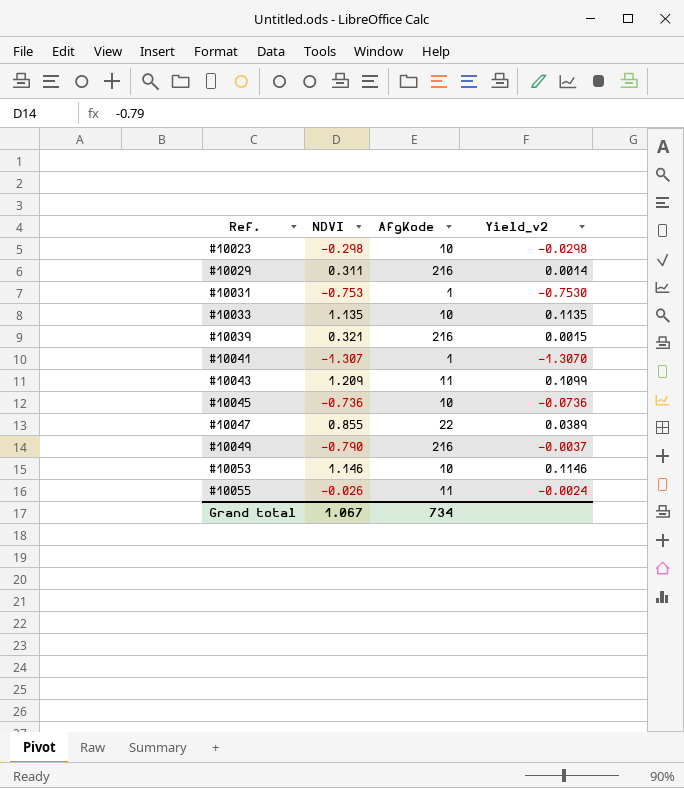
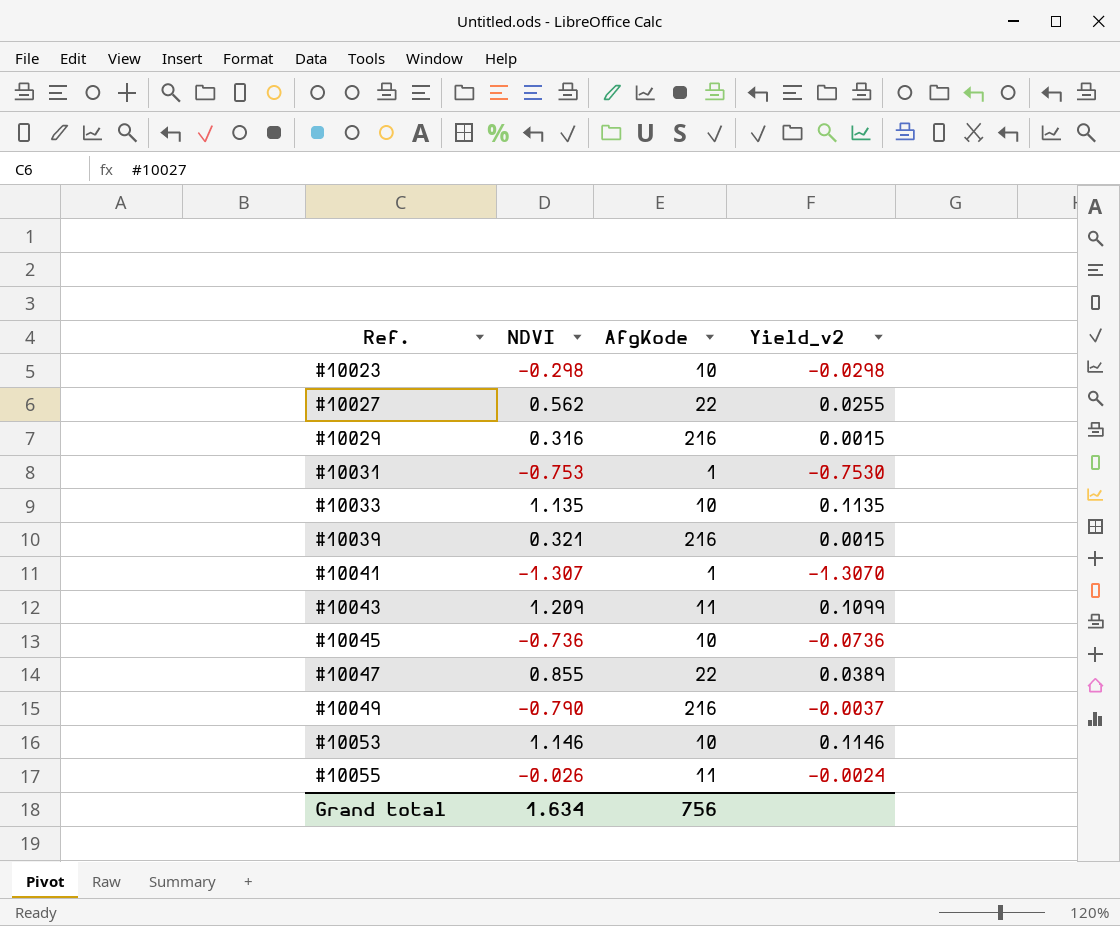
row #10027: none -> 0.562 | 22 | 0.0255
#10029 | NDVI: 0.311 -> 0.316
#10029 | Yield_v2: 0.0014 -> 0.0015
Grand total | NDVI: 1.067 -> 1.634
Grand total | AfgKode: 734 -> 756

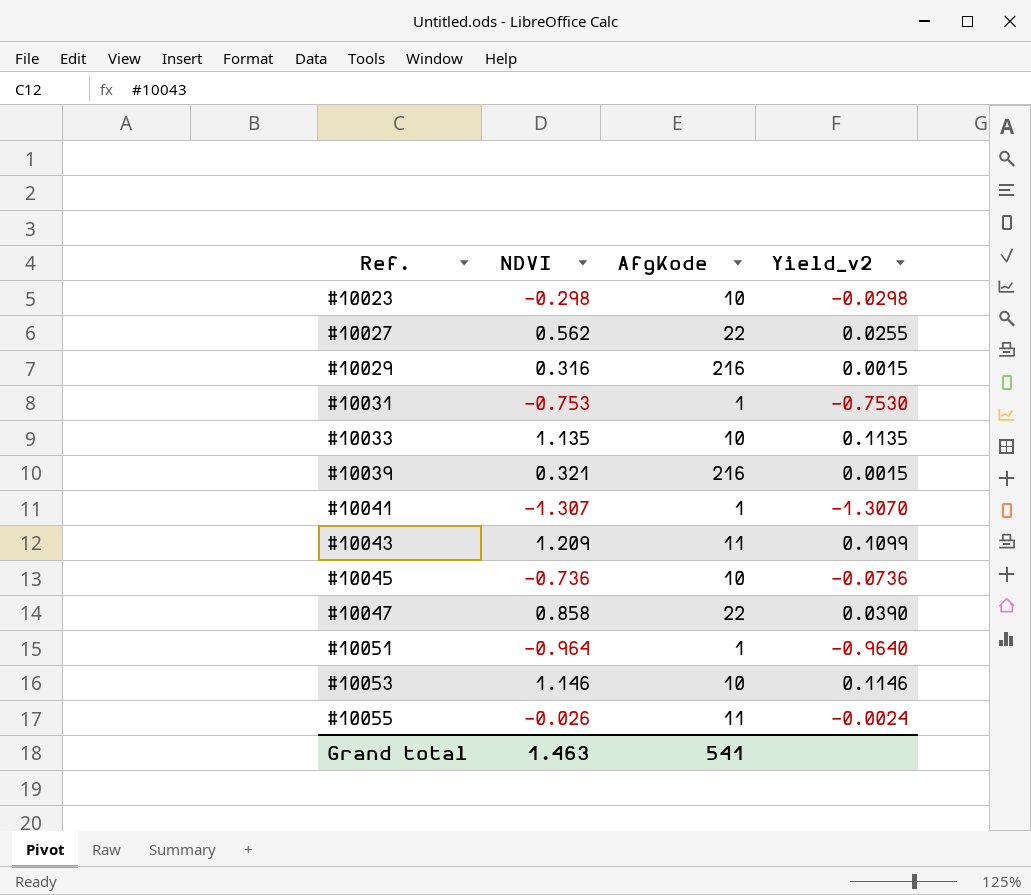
row #10049: -0.790 | 216 | -0.0037 -> none
#10047 | NDVI: 0.855 -> 0.858
#10047 | Yield_v2: 0.0389 -> 0.0390
row #10051: none -> -0.964 | 1 | -0.9640
Grand total | NDVI: 1.634 -> 1.463
Grand total | AfgKode: 756 -> 541

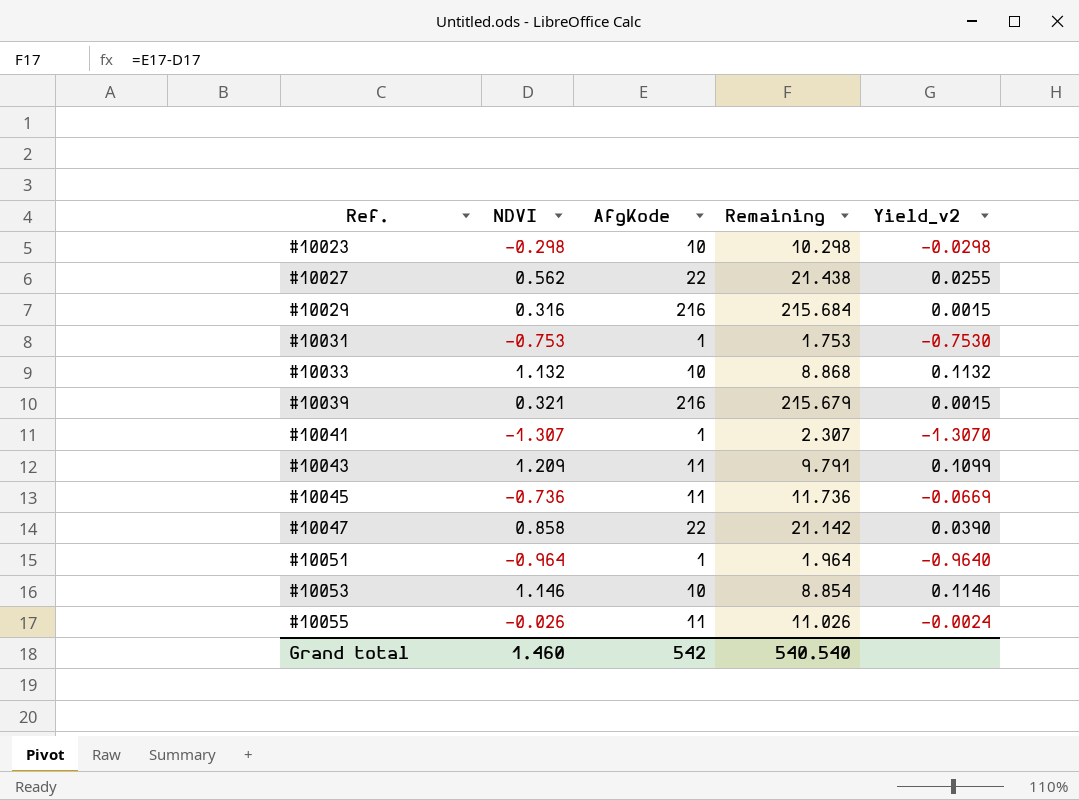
column Remaining | formula: none -> [AfgKode] - [NDVI]
#10033 | NDVI: 1.135 -> 1.132
#10033 | Yield_v2: 0.1135 -> 0.1132
#10045 | AfgKode: 10 -> 11
#10045 | Yield_v2: -0.0736 -> -0.0669
Grand total | NDVI: 1.463 -> 1.460
Grand total | AfgKode: 541 -> 542

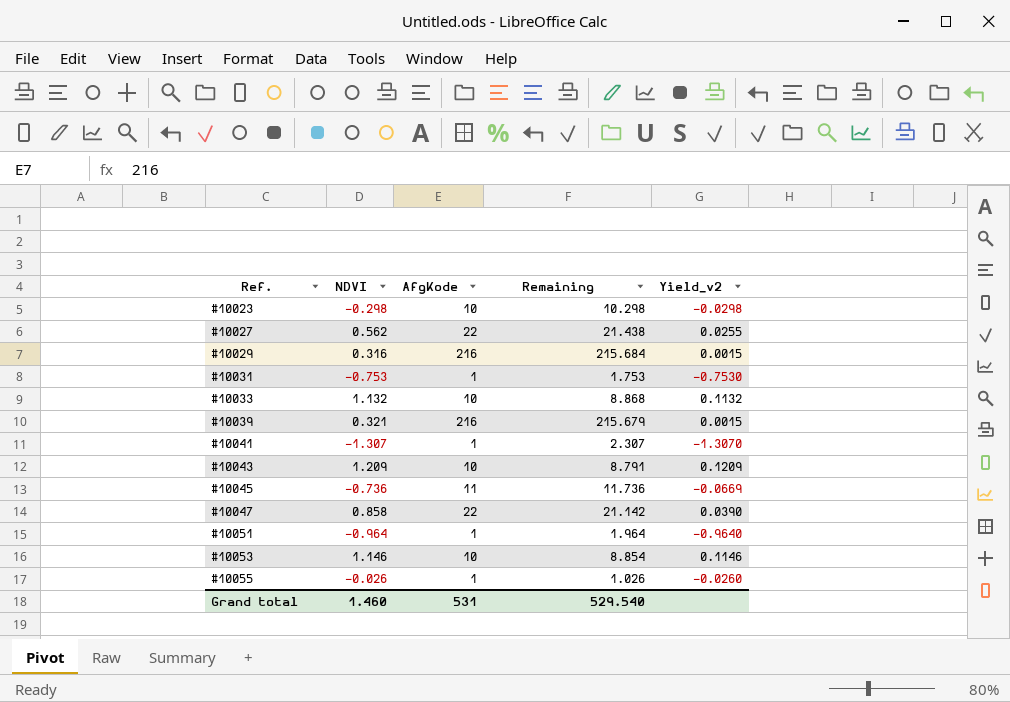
#10043 | AfgKode: 11 -> 10
#10043 | Remaining: 9.791 -> 8.791
#10043 | Yield_v2: 0.1099 -> 0.1209
#10055 | AfgKode: 11 -> 1
#10055 | Remaining: 11.026 -> 1.026
#10055 | Yield_v2: -0.0024 -> -0.0260
Grand total | AfgKode: 542 -> 531
Grand total | Remaining: 540.540 -> 529.540

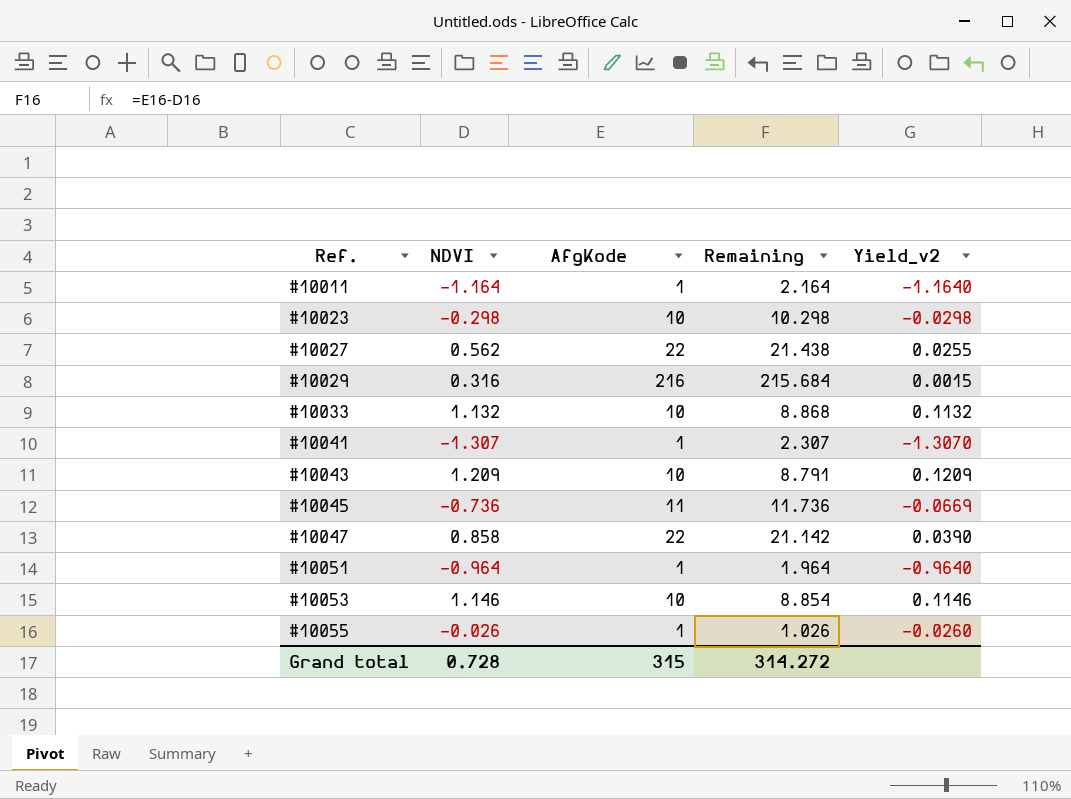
row #10031: -0.753 | 1 | 1.753 | -0.7530 -> none
row #10039: 0.321 | 216 | 215.679 | 0.0015 -> none
row #10011: none -> -1.164 | 1 | 2.164 | -1.1640
Grand total | NDVI: 1.460 -> 0.728
Grand total | AfgKode: 531 -> 315
Grand total | Remaining: 529.540 -> 314.272

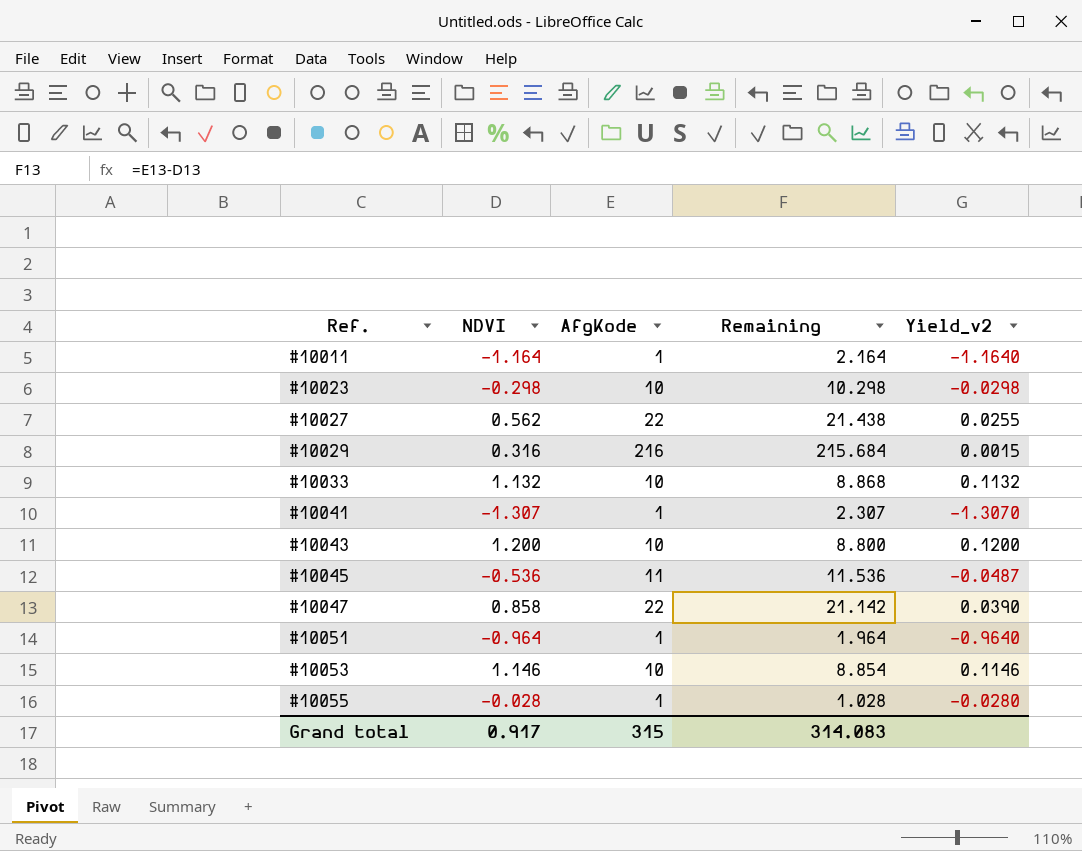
#10043 | NDVI: 1.209 -> 1.200
#10043 | Remaining: 8.791 -> 8.800
#10043 | Yield_v2: 0.1209 -> 0.1200
#10045 | NDVI: -0.736 -> -0.536
#10045 | Remaining: 11.736 -> 11.536
#10045 | Yield_v2: -0.0669 -> -0.0487
#10055 | NDVI: -0.026 -> -0.028
#10055 | Remaining: 1.026 -> 1.028
#10055 | Yield_v2: -0.0260 -> -0.0280
Grand total | NDVI: 0.728 -> 0.917
Grand total | Remaining: 314.272 -> 314.083

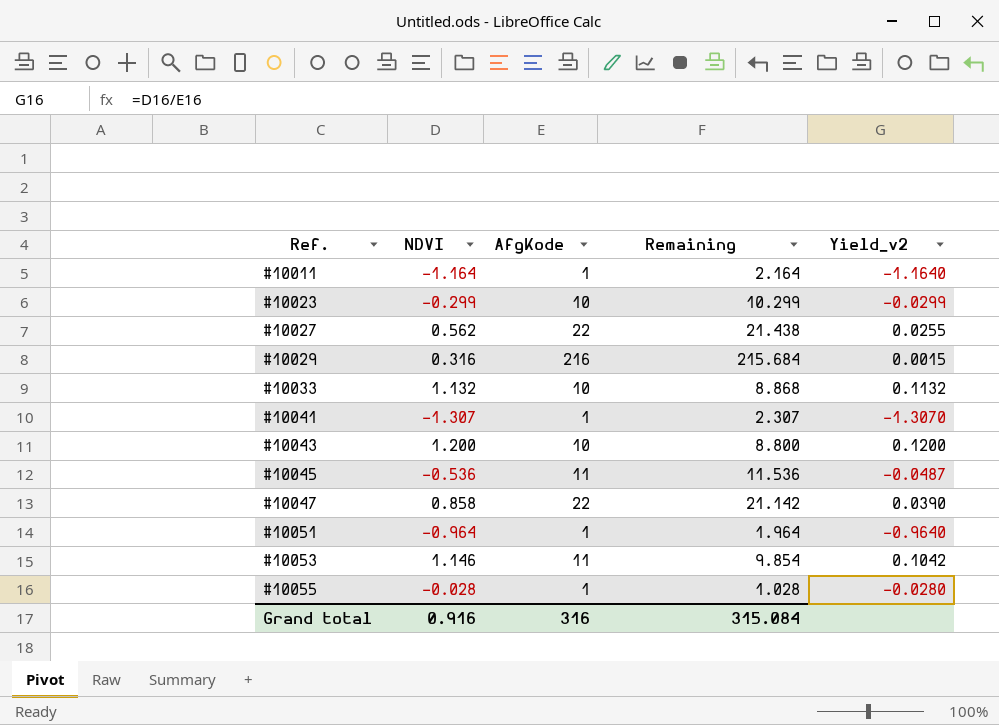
#10023 | NDVI: -0.298 -> -0.299
#10023 | Remaining: 10.298 -> 10.299
#10023 | Yield_v2: -0.0298 -> -0.0299
#10053 | AfgKode: 10 -> 11
#10053 | Remaining: 8.854 -> 9.854
#10053 | Yield_v2: 0.1146 -> 0.1042
Grand total | NDVI: 0.917 -> 0.916
Grand total | AfgKode: 315 -> 316
Grand total | Remaining: 314.083 -> 315.084

